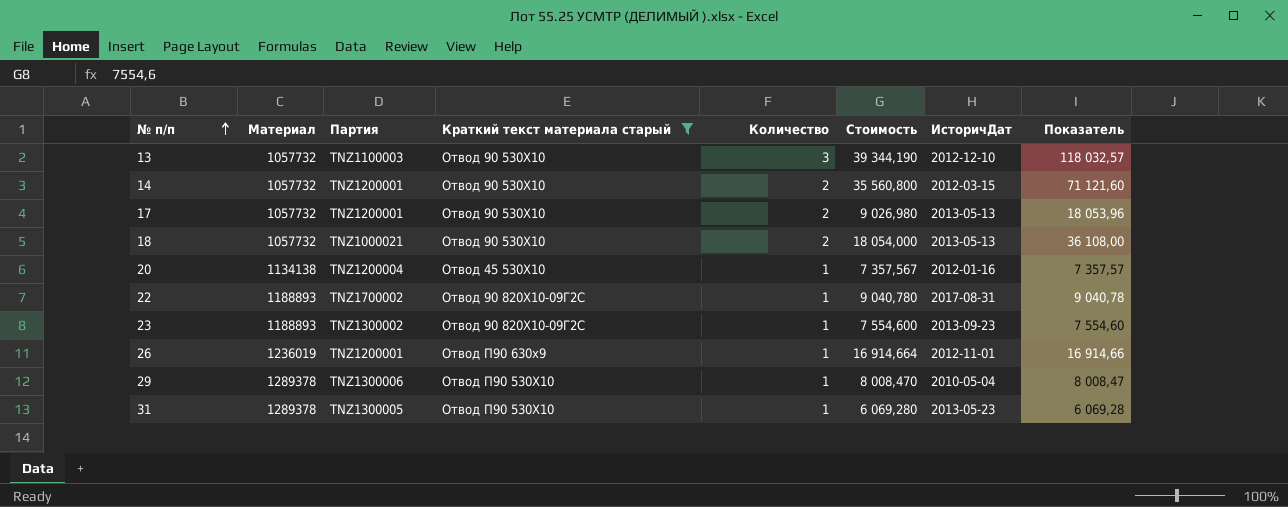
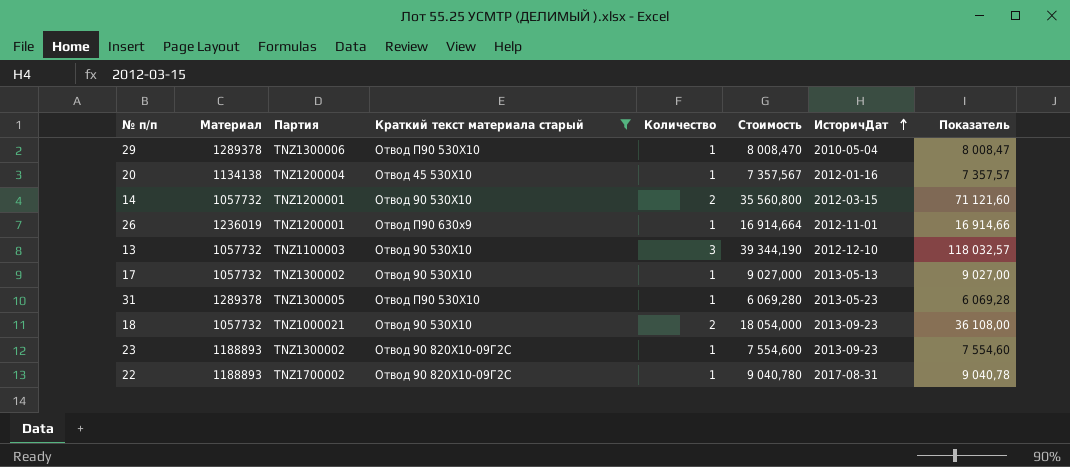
row order: № п/п ascending -> ИсторичДат ascending
17 | Партия: TNZ1200001 -> TNZ1300002
17 | Количество: 2 -> 1
17 | Стоимость: 9 026,980 -> 9 027,000
17 | Показатель: 18 053,96 -> 9 027,00
18 | ИсторичДат: 2013-05-13 -> 2013-09-23

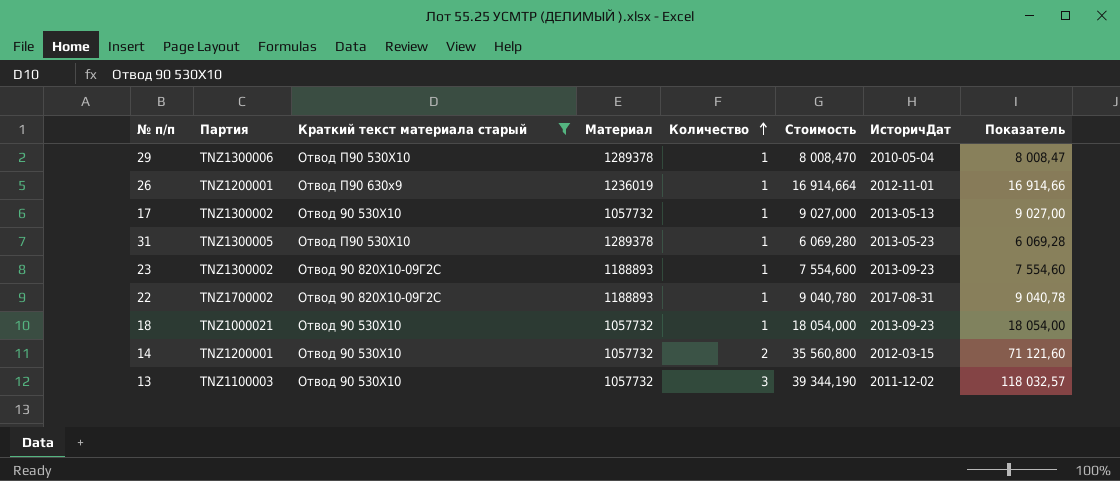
row order: ИсторичДат ascending -> Количество ascending
column Материал | position: 2 -> 4
row 20: 1134138 | TNZ1200004 | Отвод 45 530Х10 | 1 | 7 357,567 | 2012-01-16 | 7 357,57 -> none
18 | Количество: 2 -> 1
18 | Показатель: 36 108,00 -> 18 054,00
13 | ИсторичДат: 2012-12-10 -> 2011-12-02

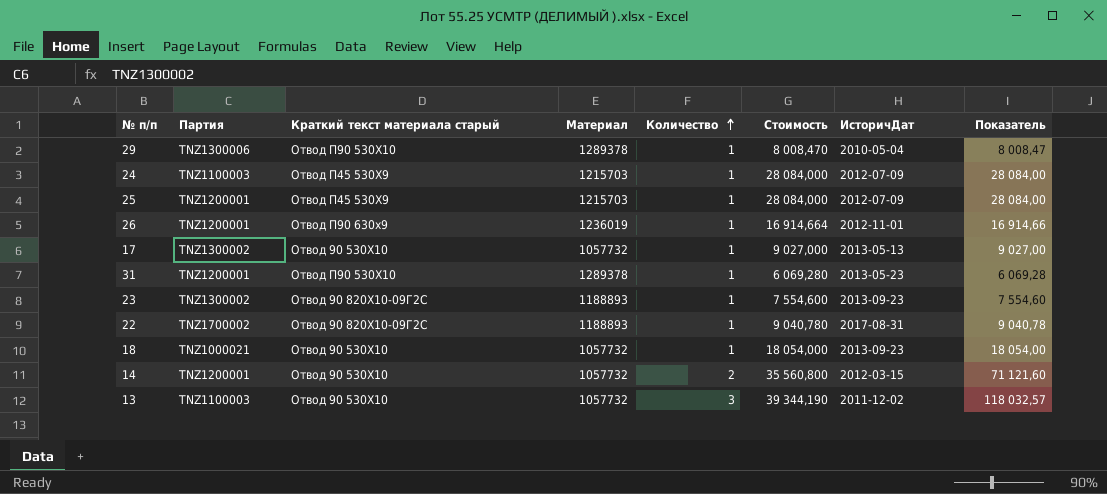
filter: Краткий текст материала старый != Отвод П45 530Х9 -> none
31 | Партия: TNZ1300005 -> TNZ1200001

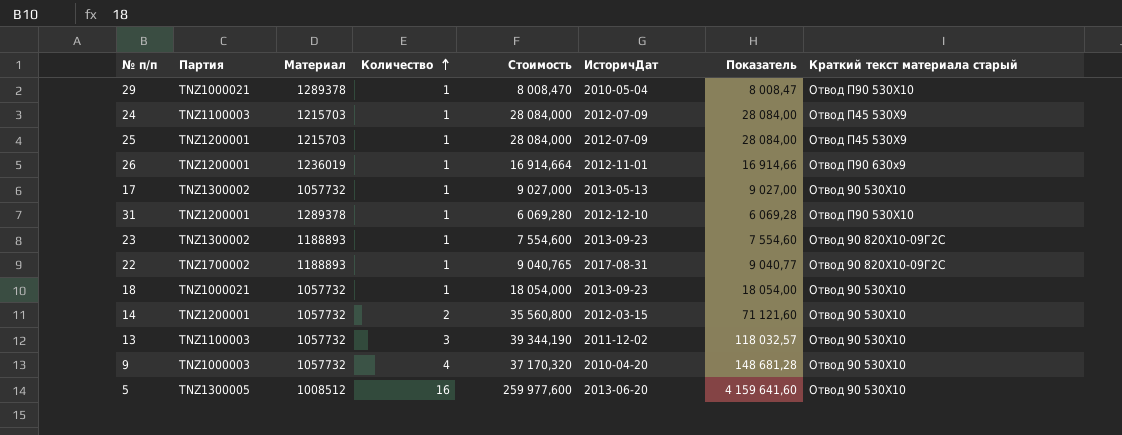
column Краткий текст материала старый | position: 3 -> 8
29 | Партия: TNZ1300006 -> TNZ1000021
31 | ИсторичДат: 2013-05-23 -> 2012-12-10
22 | Стоимость: 9 040,780 -> 9 040,765
22 | Показатель: 9 040,78 -> 9 040,77
row 9: none -> TNZ1000003 | 1057732 | 4 | 37 170,320 | 2010-04-20 | 148 681,28 | Отвод 90 530Х10
row 5: none -> TNZ1300005 | 1008512 | 16 | 259 977,600 | 2013-06-20 | 4 159 641,60 | Отвод 90 530Х10

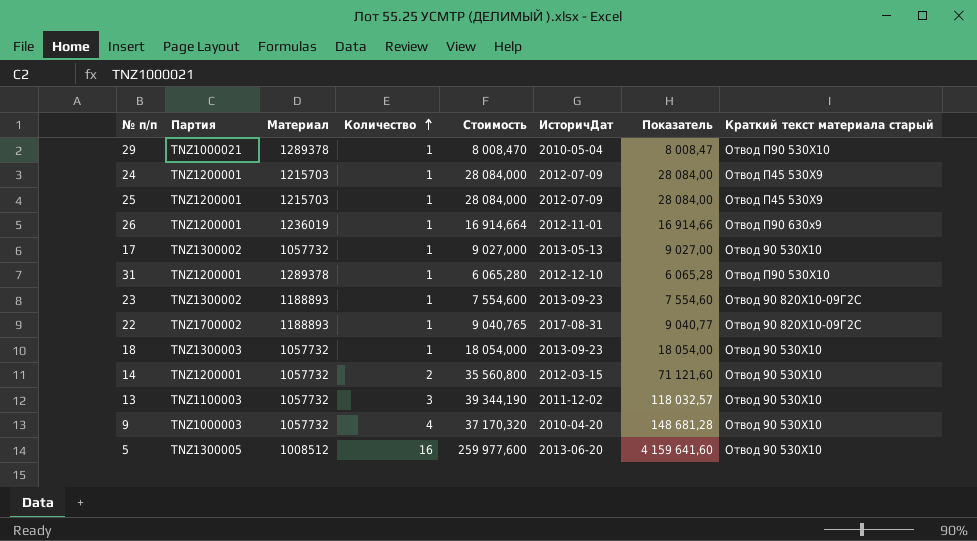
24 | Партия: TNZ1100003 -> TNZ1200001
31 | Стоимость: 6 069,280 -> 6 065,280
31 | Показатель: 6 069,28 -> 6 065,28
18 | Партия: TNZ1000021 -> TNZ1300003

